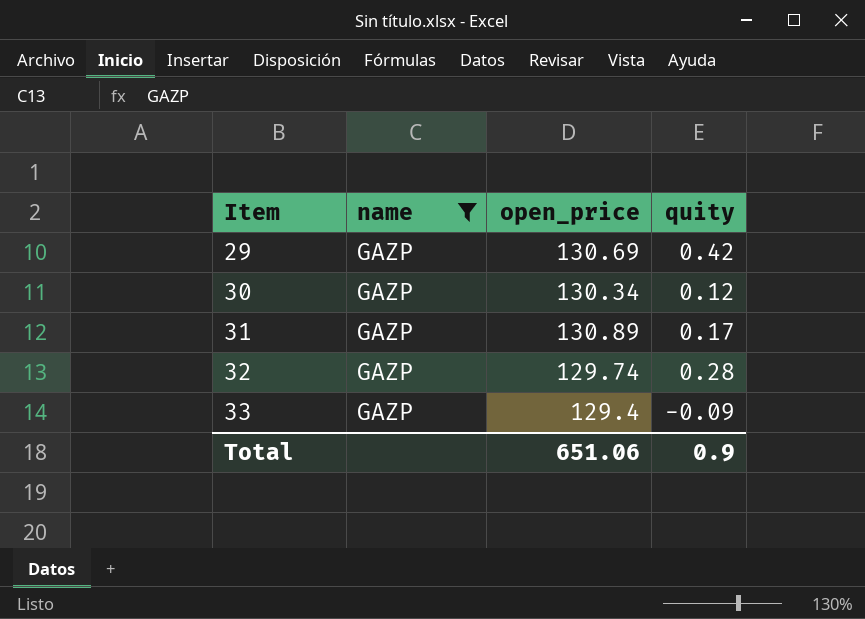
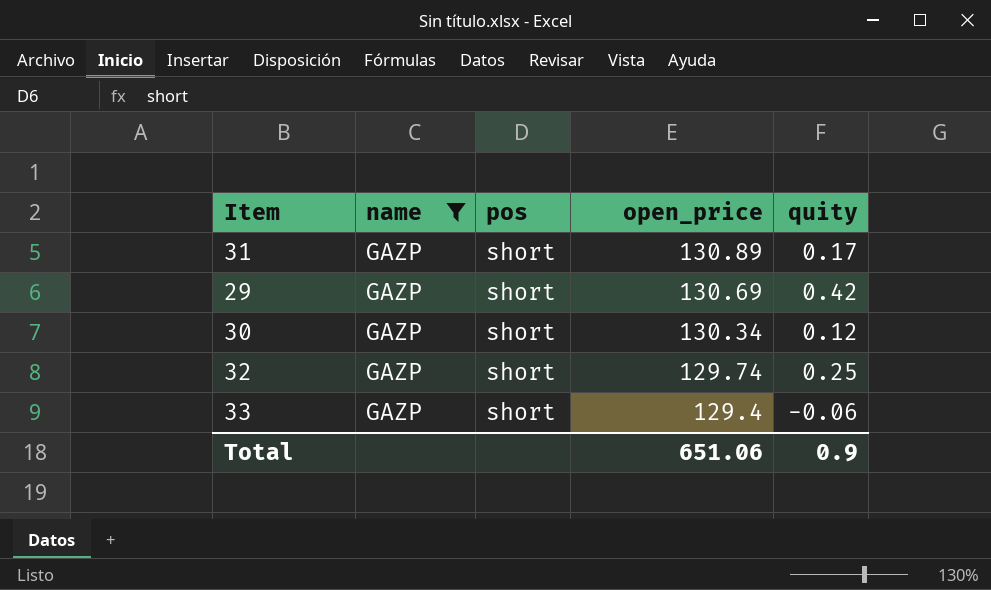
row order: Item ascending -> open_price descending
column pos | position: none -> 3
32 | quity: 0.28 -> 0.25
33 | quity: -0.09 -> -0.06

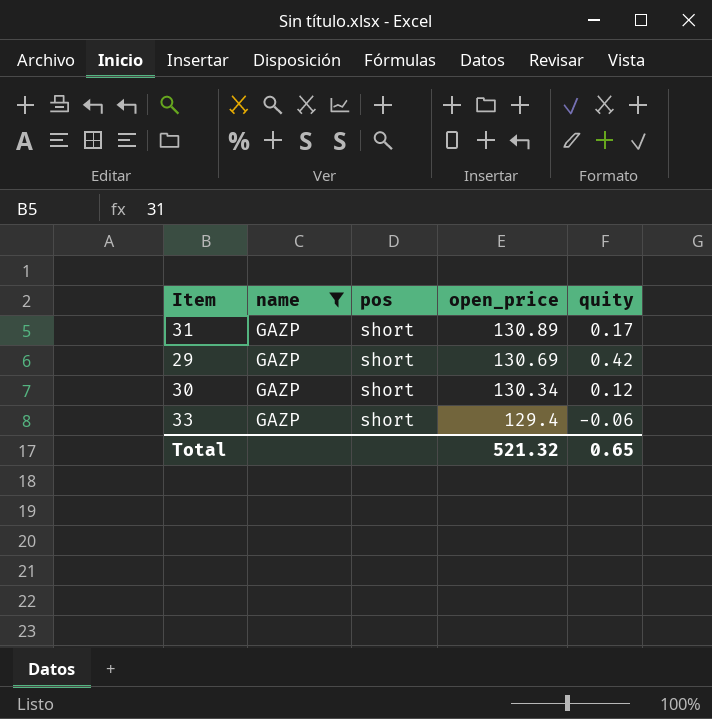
row 32: GAZP | short | 129.74 | 0.25 -> none
Total | open_price: 651.06 -> 521.32
Total | quity: 0.9 -> 0.65

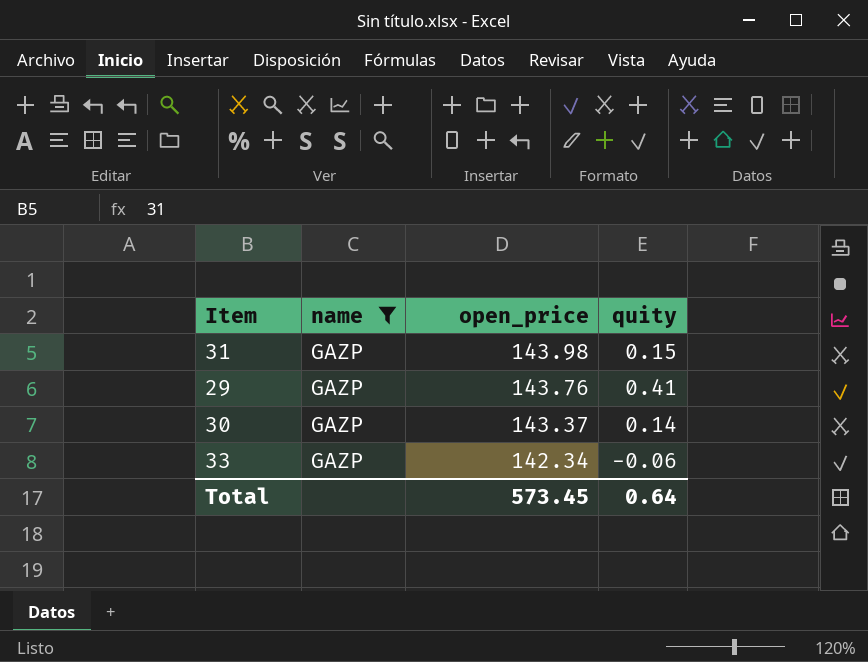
column pos | position: 3 -> none
31 | open_price: 130.89 -> 143.98
31 | quity: 0.17 -> 0.15
29 | open_price: 130.69 -> 143.76
29 | quity: 0.42 -> 0.41
30 | open_price: 130.34 -> 143.37
30 | quity: 0.12 -> 0.14
33 | open_price: 129.4 -> 142.34
Total | open_price: 521.32 -> 573.45
Total | quity: 0.65 -> 0.64

